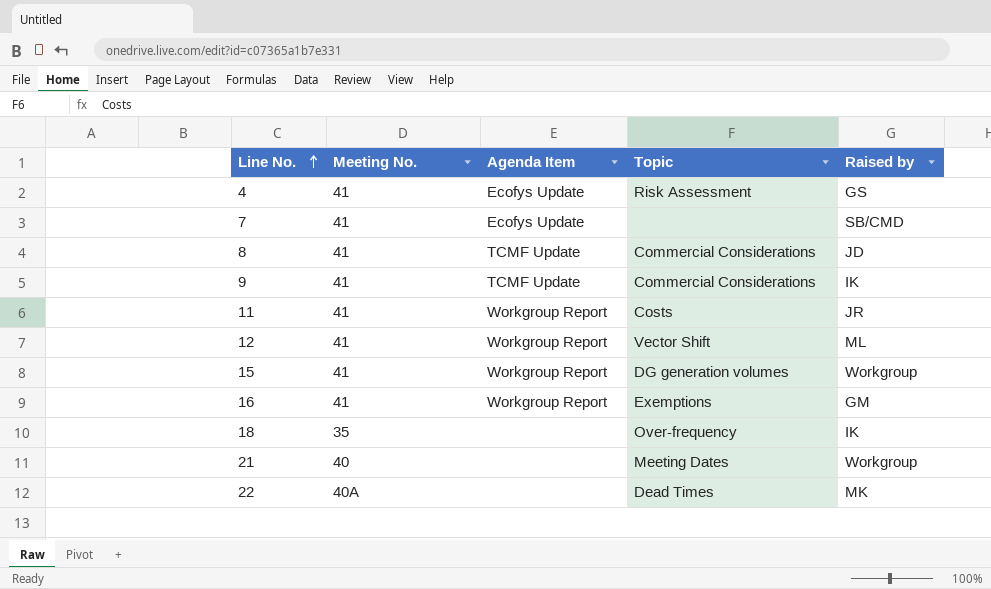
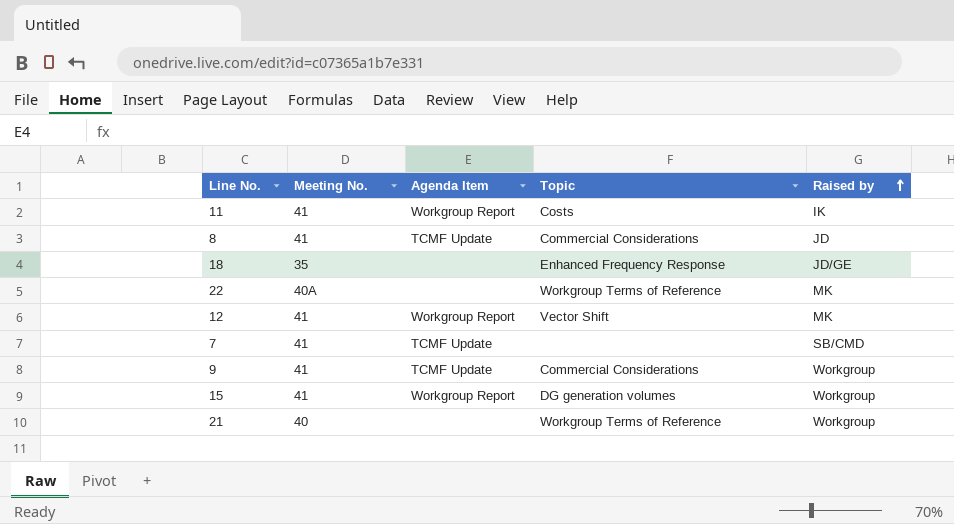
row order: Line No. ascending -> Raised by ascending
row 4: 41 | Ecofys Update | Risk Assessment | GS -> none
row 16: 41 | Workgroup Report | Exemptions | GM -> none
11 | Raised by: JR -> IK
18 | Topic: Over-frequency -> Enhanced Frequency Response
18 | Raised by: IK -> JD/GE
22 | Topic: Dead Times -> Workgroup Terms of Reference
12 | Raised by: ML -> MK
7 | Agenda Item: Ecofys Update -> TCMF Update
9 | Raised by: IK -> Workgroup
21 | Topic: Meeting Dates -> Workgroup Terms of Reference

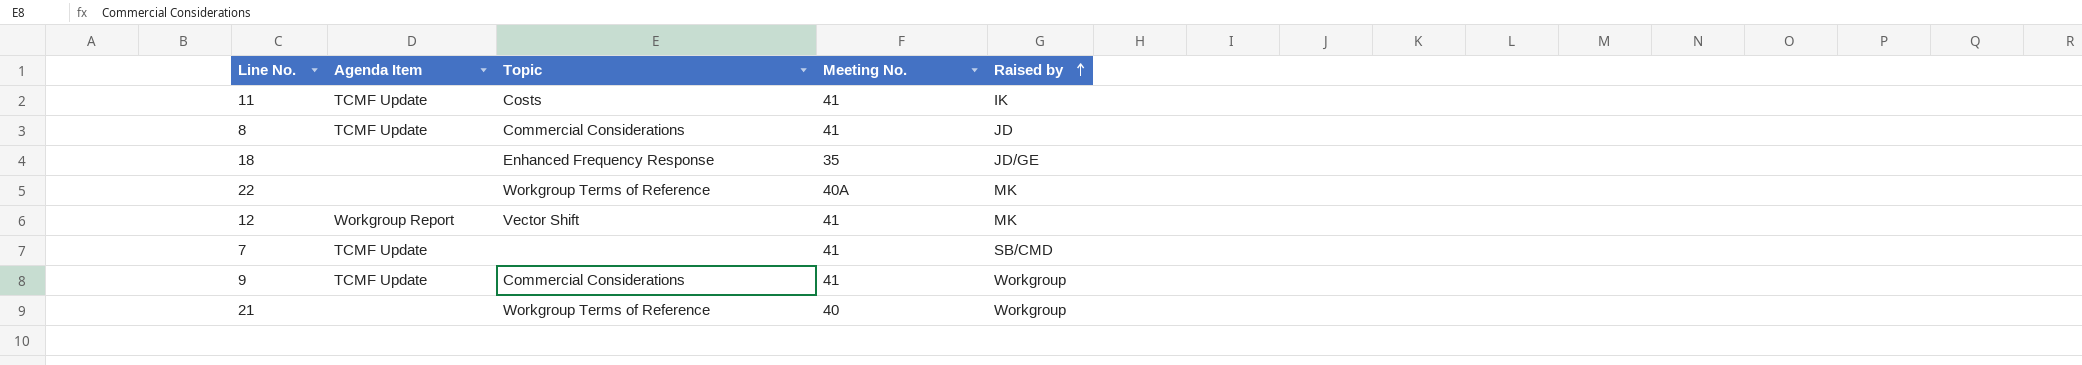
column Meeting No. | position: 2 -> 4
row 15: 41 | Workgroup Report | DG generation volumes | Workgroup -> none
11 | Agenda Item: Workgroup Report -> TCMF Update

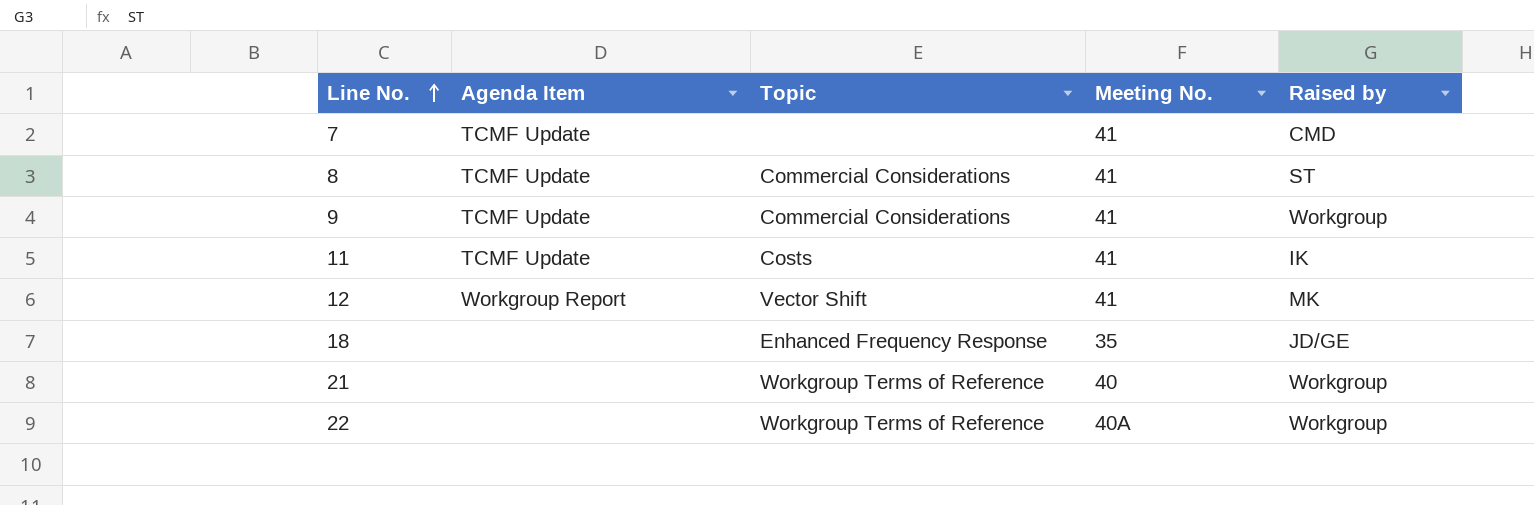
row order: Raised by ascending -> Line No. ascending
7 | Raised by: SB/CMD -> CMD
8 | Raised by: JD -> ST
22 | Raised by: MK -> Workgroup

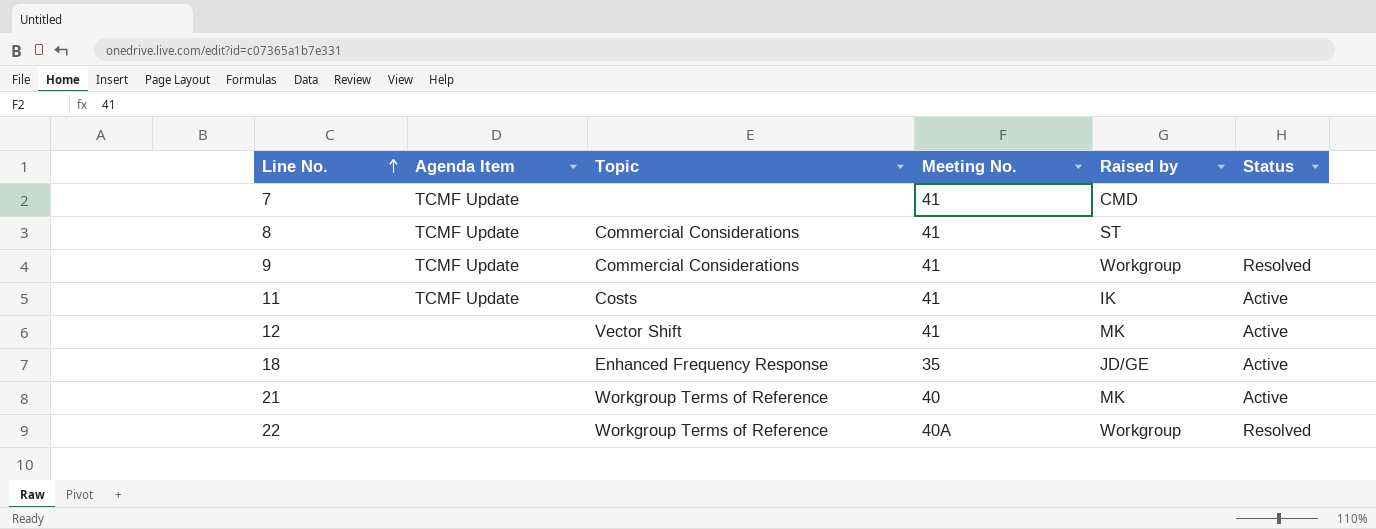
column Status | position: none -> 6
12 | Agenda Item: Workgroup Report -> none
21 | Raised by: Workgroup -> MK

